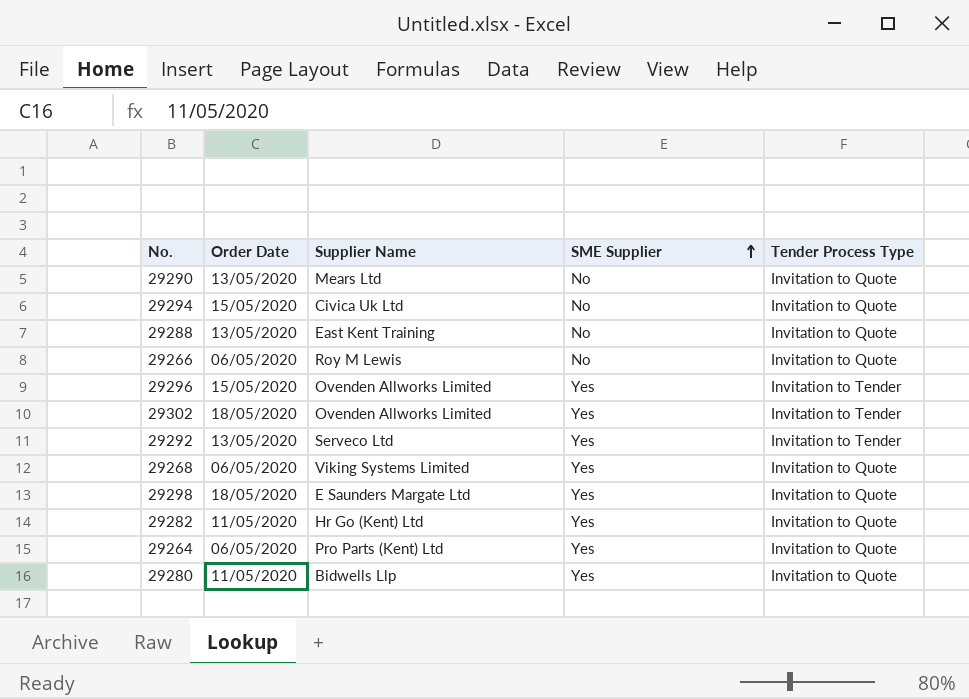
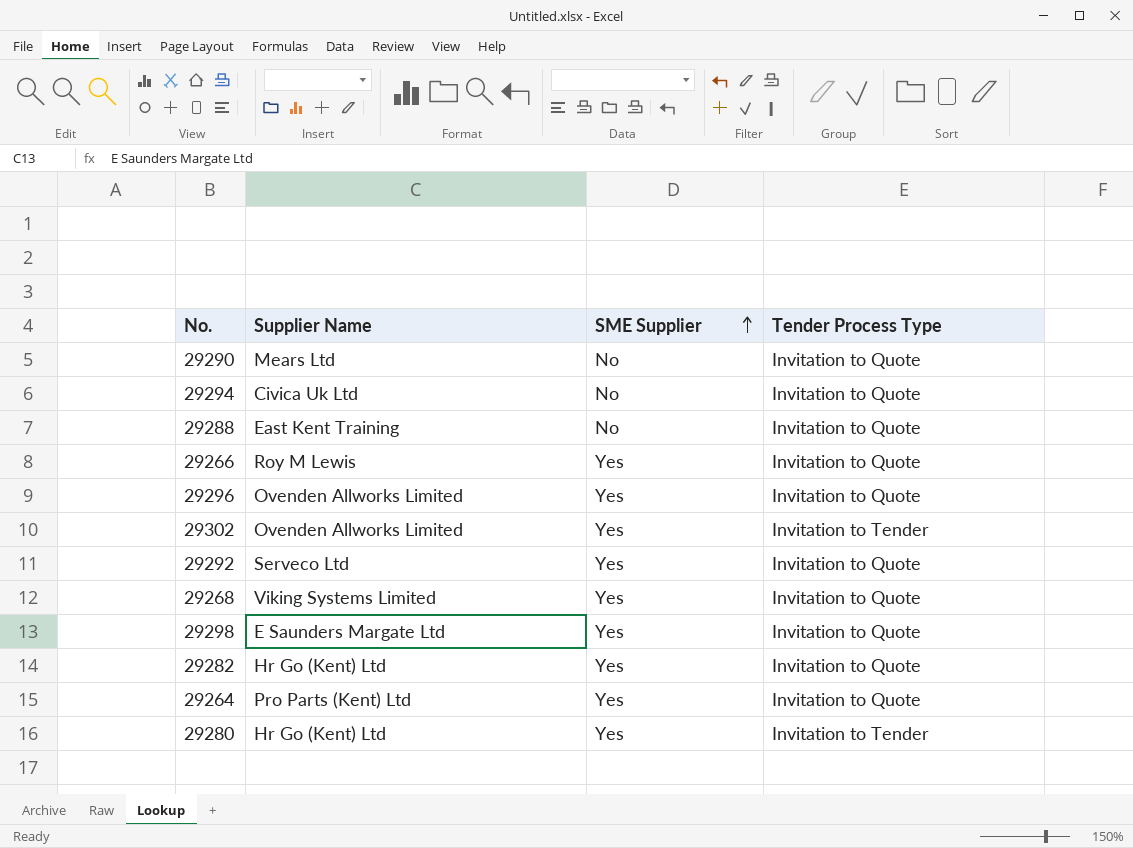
column Order Date | position: 2 -> none
29266 | SME Supplier: No -> Yes
29296 | Tender Process Type: Invitation to Tender -> Invitation to Quote
29292 | Tender Process Type: Invitation to Tender -> Invitation to Quote
29280 | Supplier Name: Bidwells Llp -> Hr Go (Kent) Ltd
29280 | Tender Process Type: Invitation to Quote -> Invitation to Tender

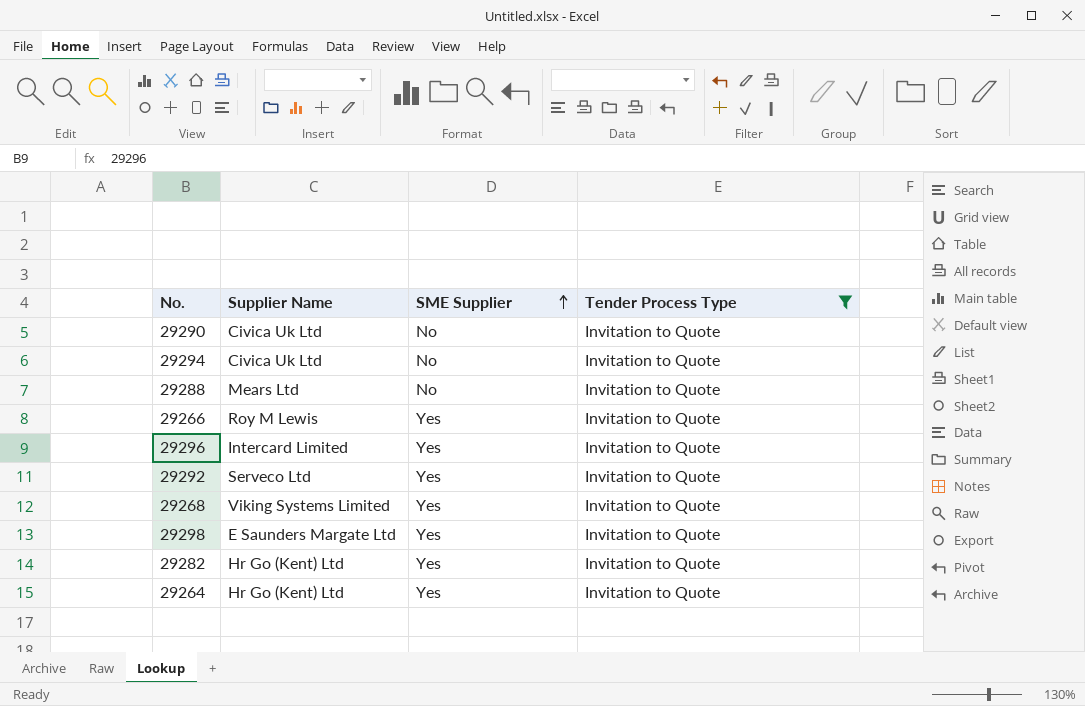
filter: none -> Tender Process Type = Invitation to Quote
29290 | Supplier Name: Mears Ltd -> Civica Uk Ltd
29288 | Supplier Name: East Kent Training -> Mears Ltd
29296 | Supplier Name: Ovenden Allworks Limited -> Intercard Limited
29264 | Supplier Name: Pro Parts (Kent) Ltd -> Hr Go (Kent) Ltd

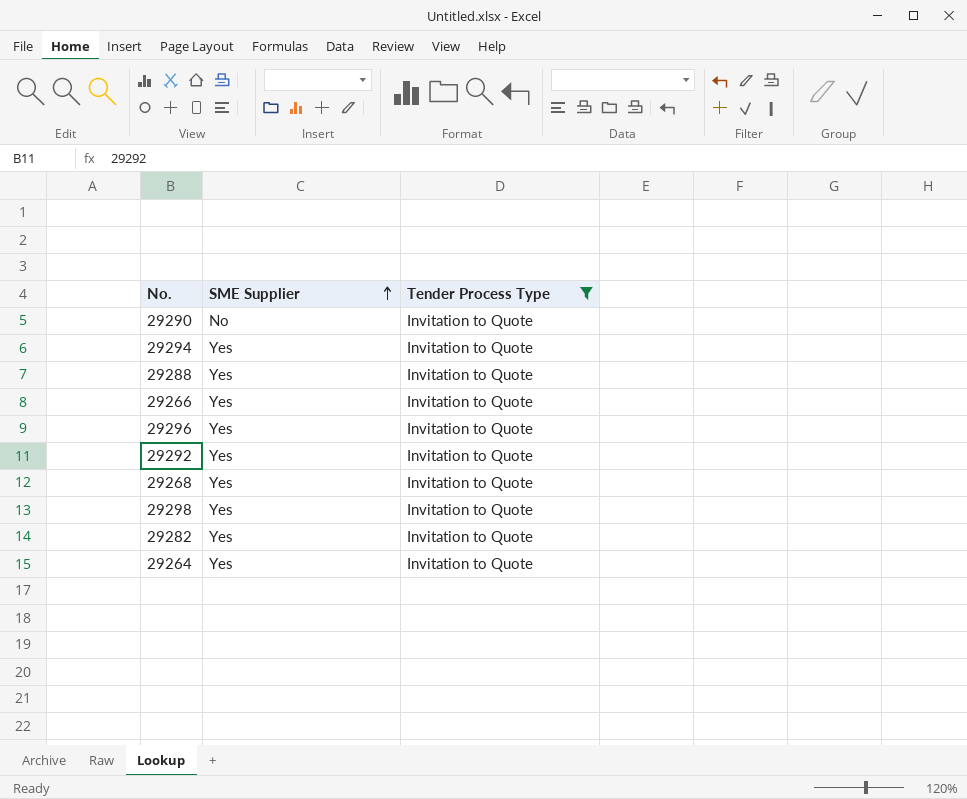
column Supplier Name | position: 2 -> none
29294 | SME Supplier: No -> Yes
29288 | SME Supplier: No -> Yes

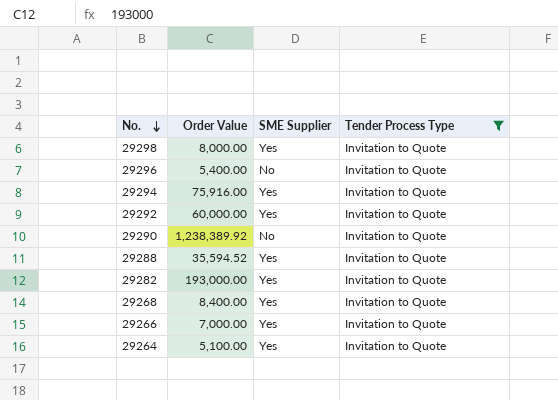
row order: SME Supplier ascending -> No. descending
column Order Value | position: none -> 2
29296 | SME Supplier: Yes -> No

